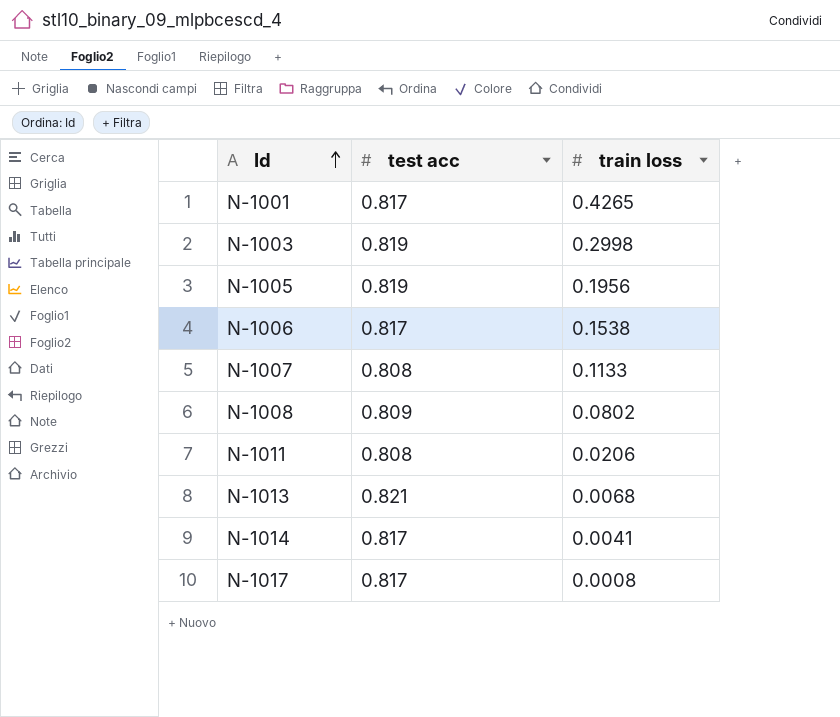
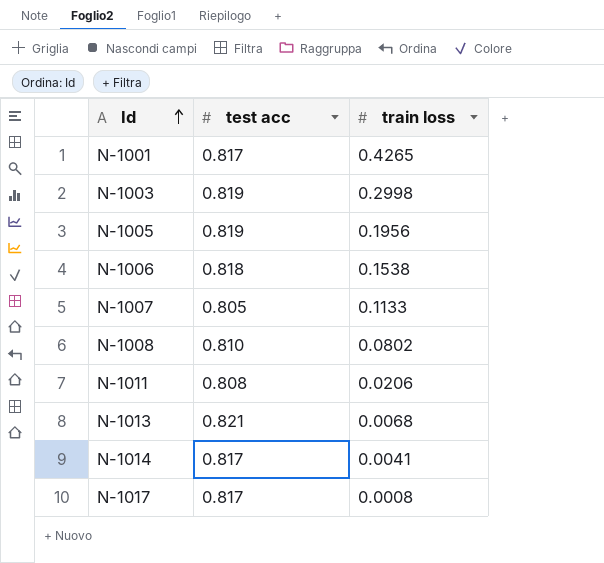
N-1006 | test acc: 0.817 -> 0.818
N-1007 | test acc: 0.808 -> 0.805
N-1008 | test acc: 0.809 -> 0.810

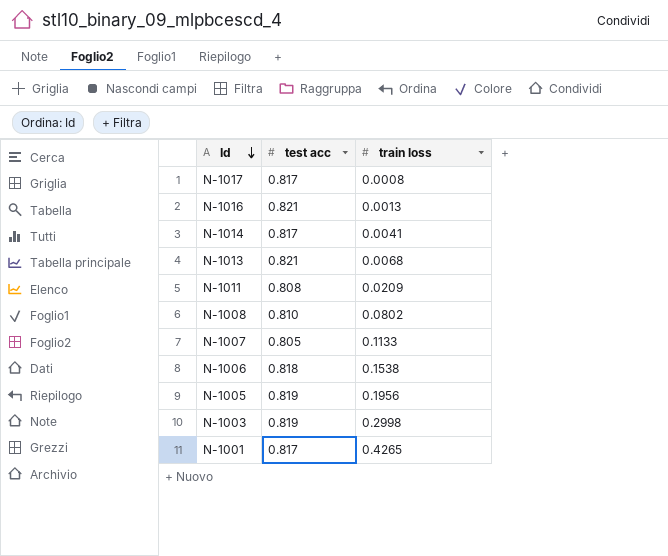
row order: Id ascending -> Id descending
row N-1016: none -> 0.821 | 0.0013
N-1011 | train loss: 0.0206 -> 0.0209

